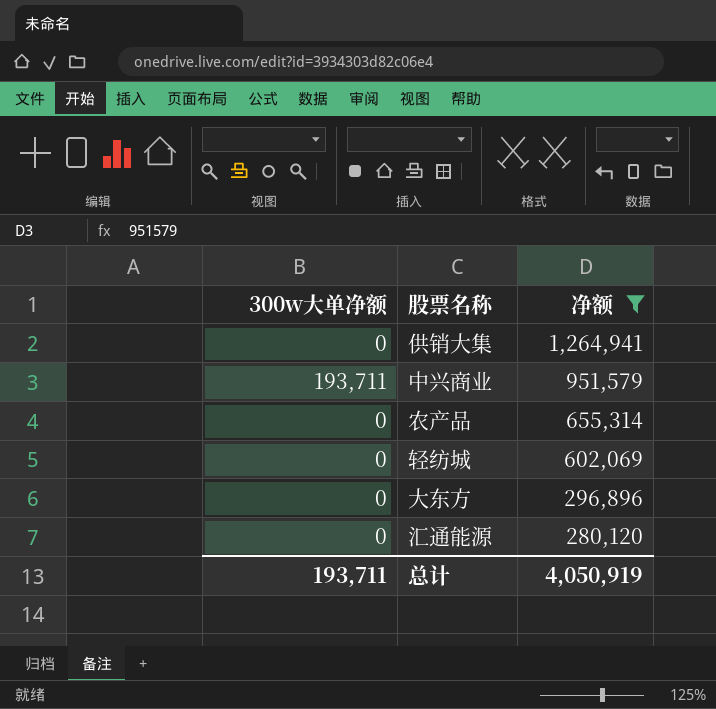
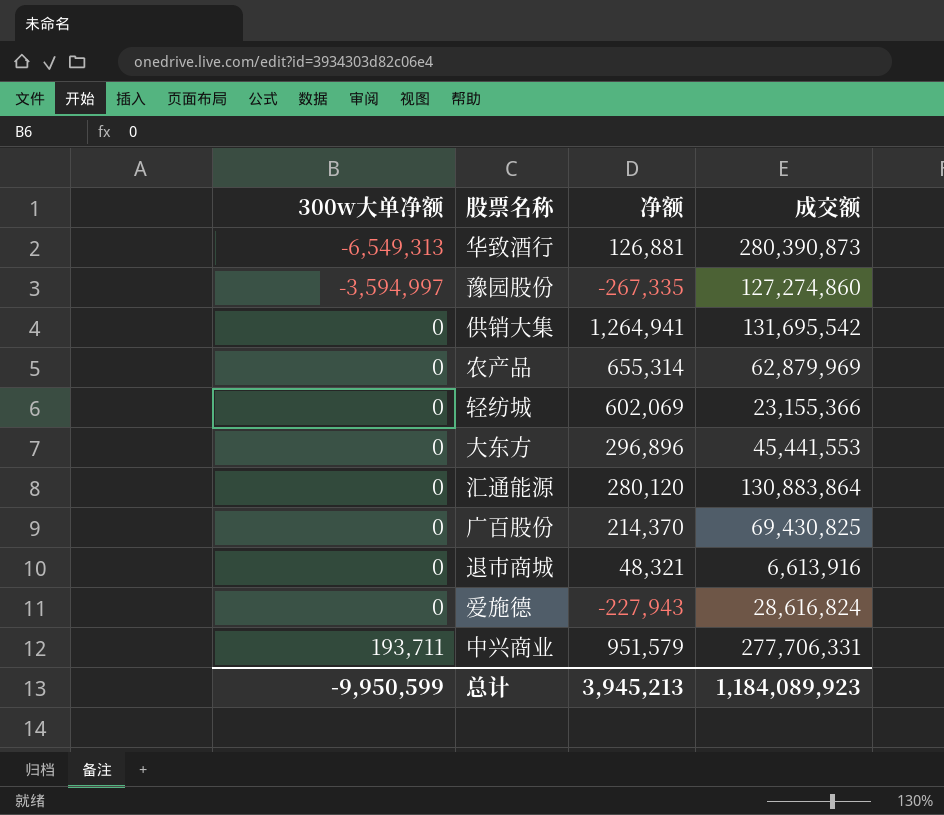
filter: 净额 >= 280,120 -> none
row order: 净额 descending -> 300w大单净额 ascending
column 成交额 | position: none -> 4
总计 | 300w大单净额: 193,711 -> -9,950,599
总计 | 净额: 4,050,919 -> 3,945,213

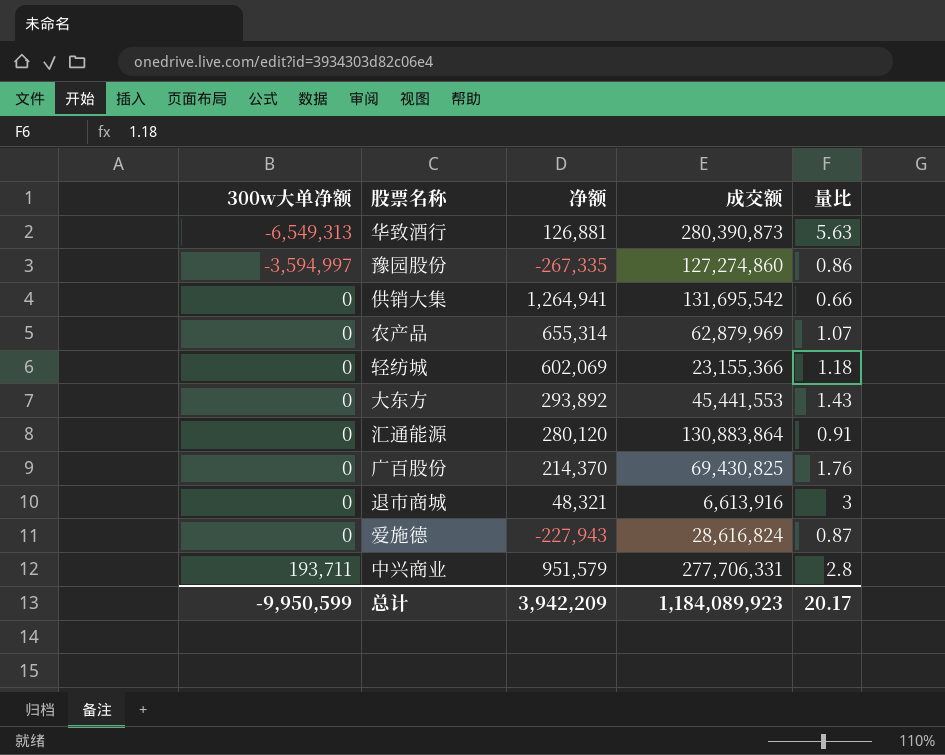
column 量比 | position: none -> 5
大东方 | 净额: 296,896 -> 293,892
总计 | 净额: 3,945,213 -> 3,942,209

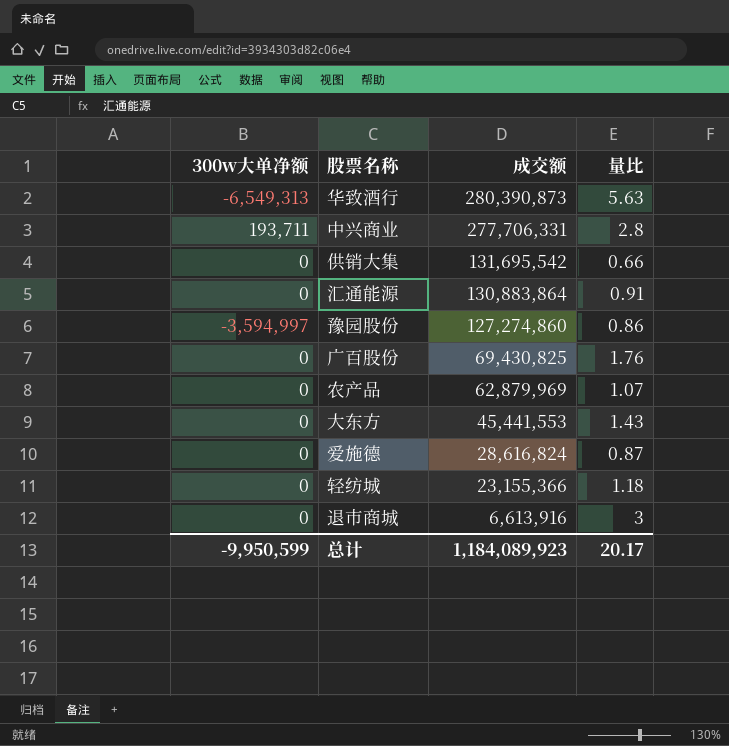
row order: 300w大单净额 ascending -> 成交额 descending
column 净额 | position: 3 -> none

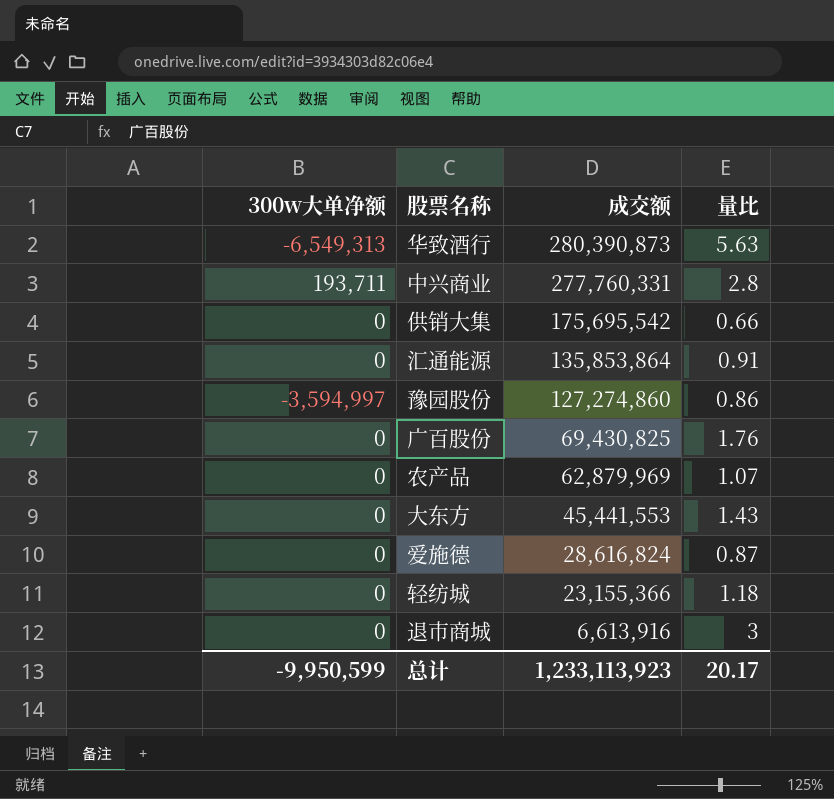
中兴商业 | 成交额: 277,706,331 -> 277,760,331
供销大集 | 成交额: 131,695,542 -> 175,695,542
汇通能源 | 成交额: 130,883,864 -> 135,853,864
总计 | 成交额: 1,184,089,923 -> 1,233,113,923

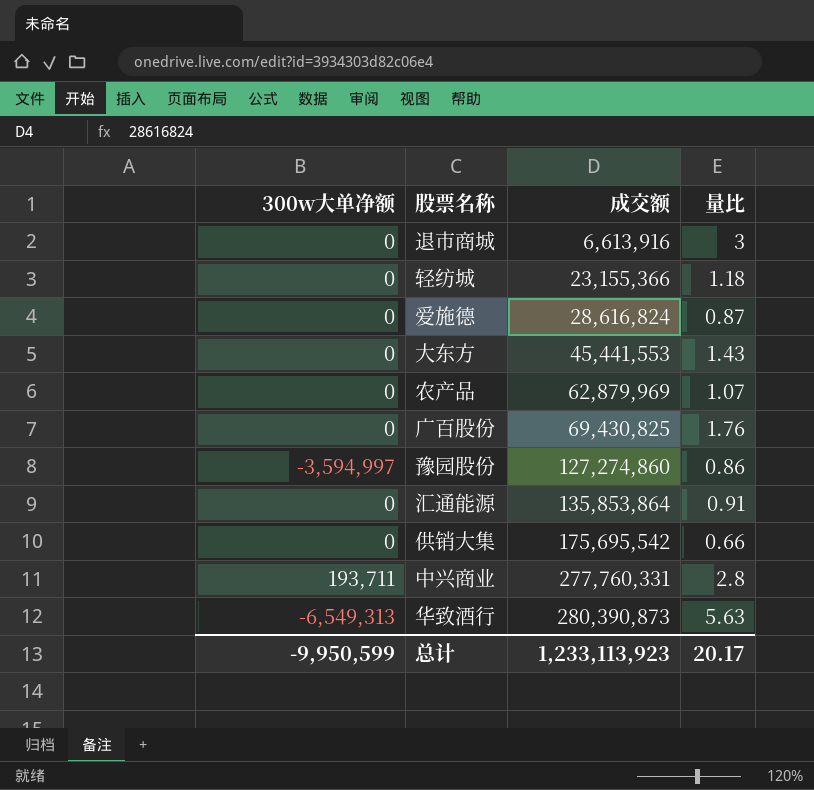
row order: 成交额 descending -> 成交额 ascending

